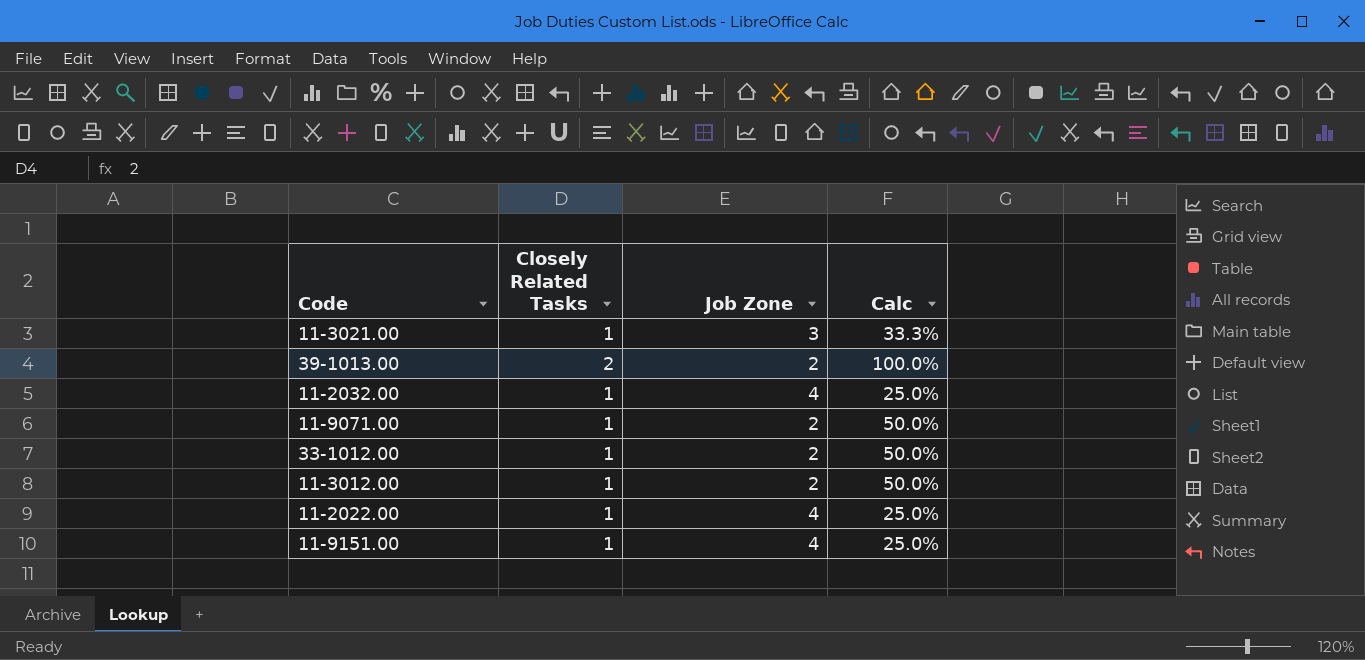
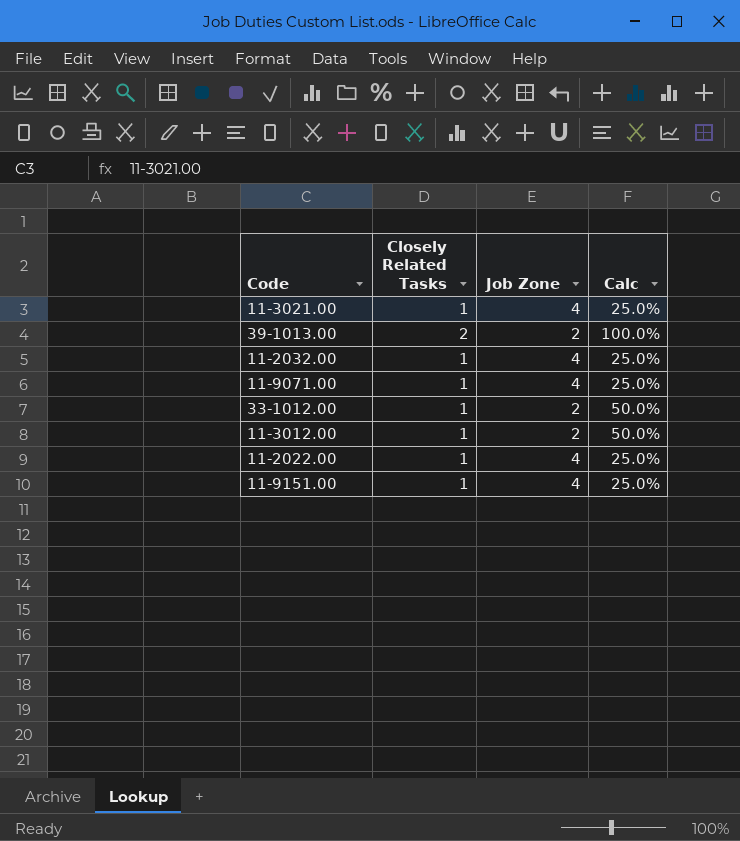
11-3021.00 | Job Zone: 3 -> 4
11-3021.00 | Calc: 33.3% -> 25.0%
11-9071.00 | Job Zone: 2 -> 4
11-9071.00 | Calc: 50.0% -> 25.0%

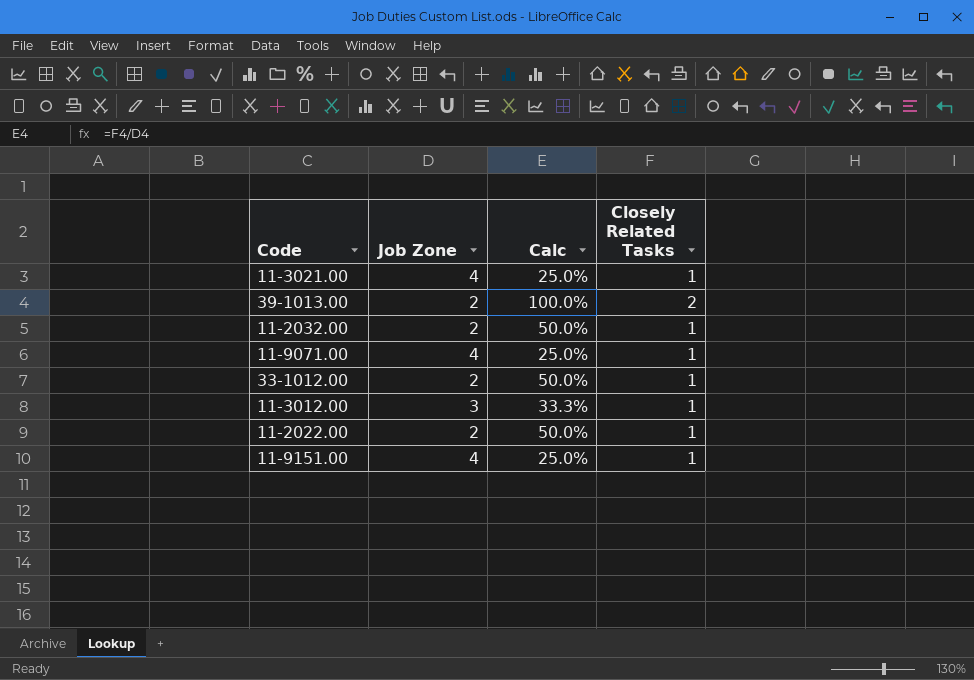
column Closely Related Tasks | position: 2 -> 4
11-2032.00 | Job Zone: 4 -> 2
11-2032.00 | Calc: 25.0% -> 50.0%
11-3012.00 | Job Zone: 2 -> 3
11-3012.00 | Calc: 50.0% -> 33.3%
11-2022.00 | Job Zone: 4 -> 2
11-2022.00 | Calc: 25.0% -> 50.0%

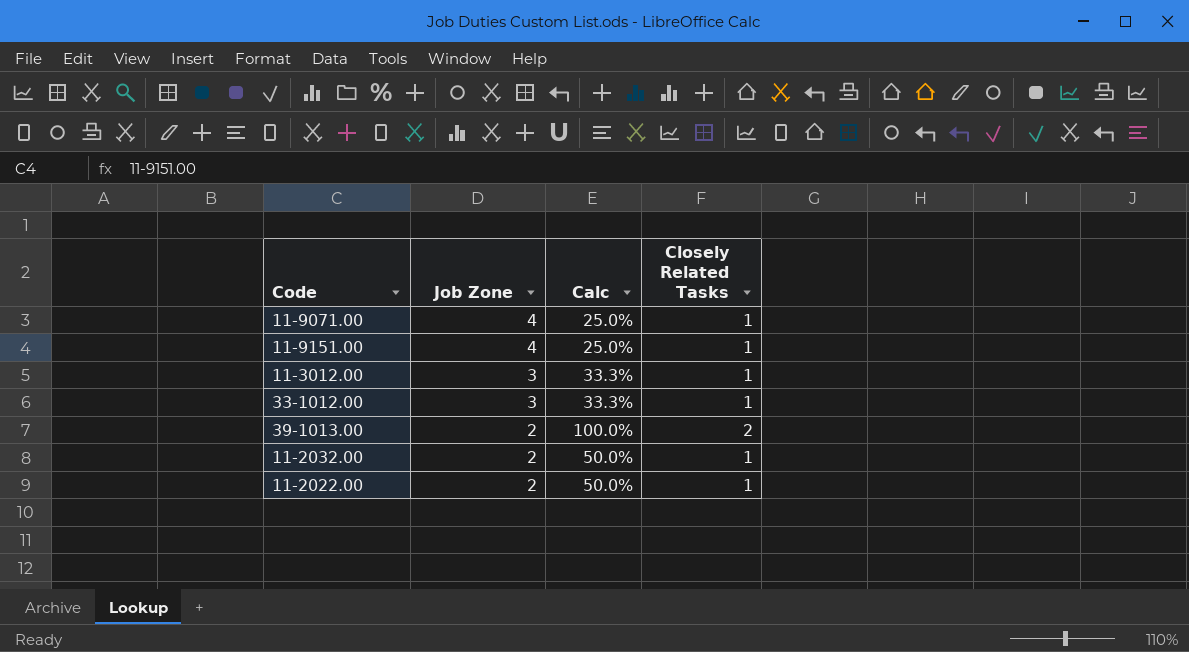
row order: none -> Job Zone descending
row 11-3021.00: 4 | 25.0% | 1 -> none
33-1012.00 | Job Zone: 2 -> 3
33-1012.00 | Calc: 50.0% -> 33.3%

